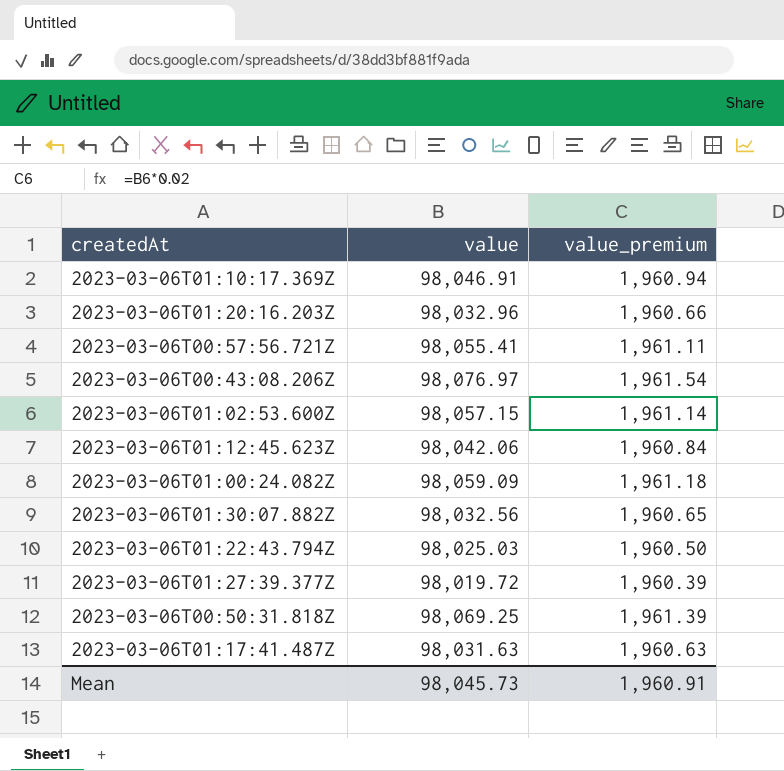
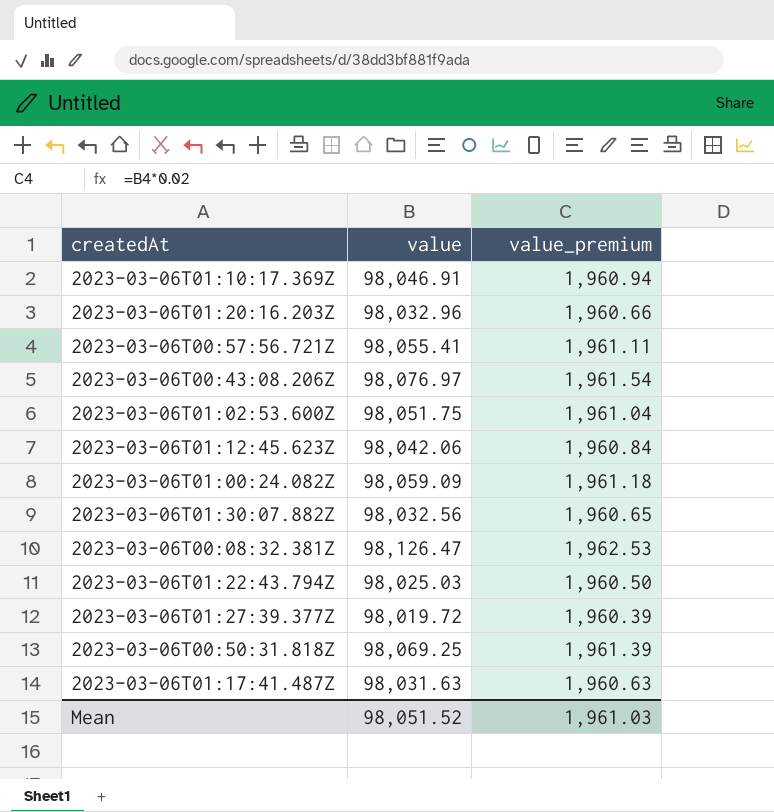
2023-03-06T01:02:53.600Z | value: 98,057.15 -> 98,051.75
2023-03-06T01:02:53.600Z | value_premium: 1,961.14 -> 1,961.04
row 2023-03-06T00:08:32.381Z: none -> 98,126.47 | 1,962.53
Mean | value: 98,045.73 -> 98,051.52
Mean | value_premium: 1,960.91 -> 1,961.03

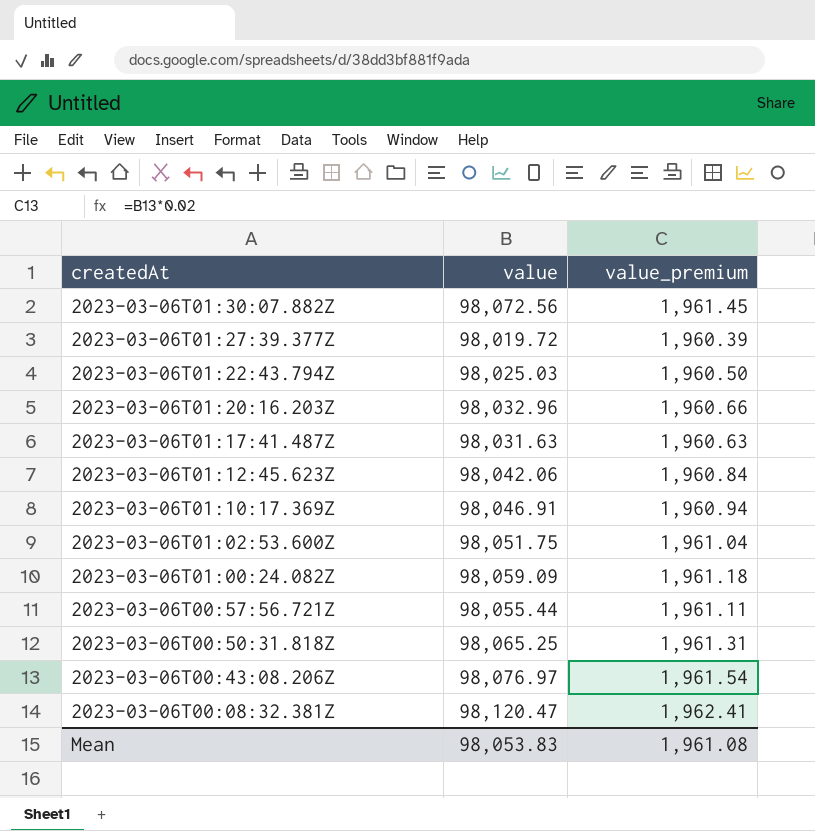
row order: none -> createdAt descending
2023-03-06T01:30:07.882Z | value: 98,032.56 -> 98,072.56
2023-03-06T01:30:07.882Z | value_premium: 1,960.65 -> 1,961.45
2023-03-06T00:57:56.721Z | value: 98,055.41 -> 98,055.44
2023-03-06T00:50:31.818Z | value: 98,069.25 -> 98,065.25
2023-03-06T00:50:31.818Z | value_premium: 1,961.39 -> 1,961.31
2023-03-06T00:08:32.381Z | value: 98,126.47 -> 98,120.47
2023-03-06T00:08:32.381Z | value_premium: 1,962.53 -> 1,962.41
Mean | value: 98,051.52 -> 98,053.83
Mean | value_premium: 1,961.03 -> 1,961.08

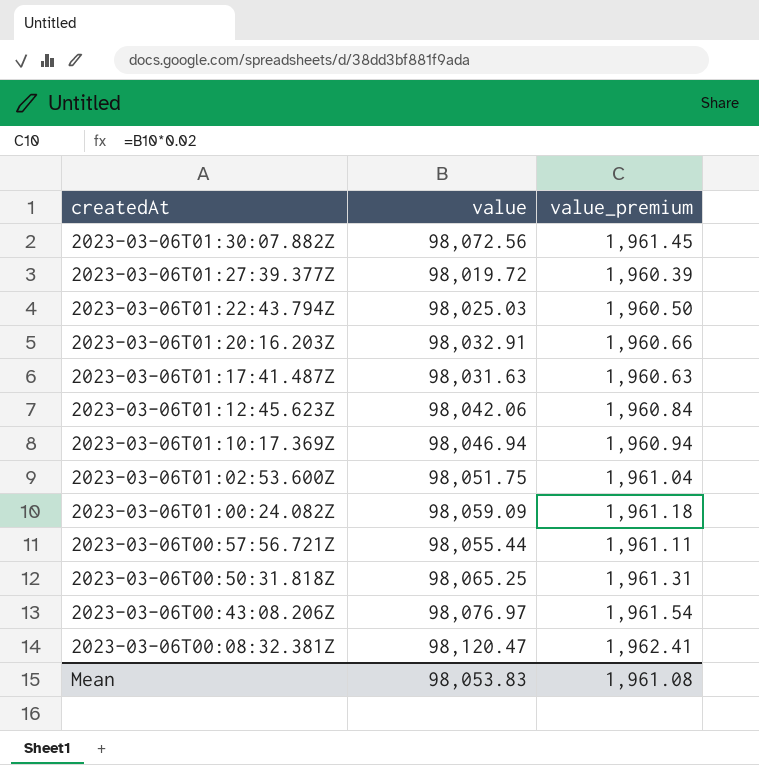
2023-03-06T01:20:16.203Z | value: 98,032.96 -> 98,032.91
2023-03-06T01:10:17.369Z | value: 98,046.91 -> 98,046.94

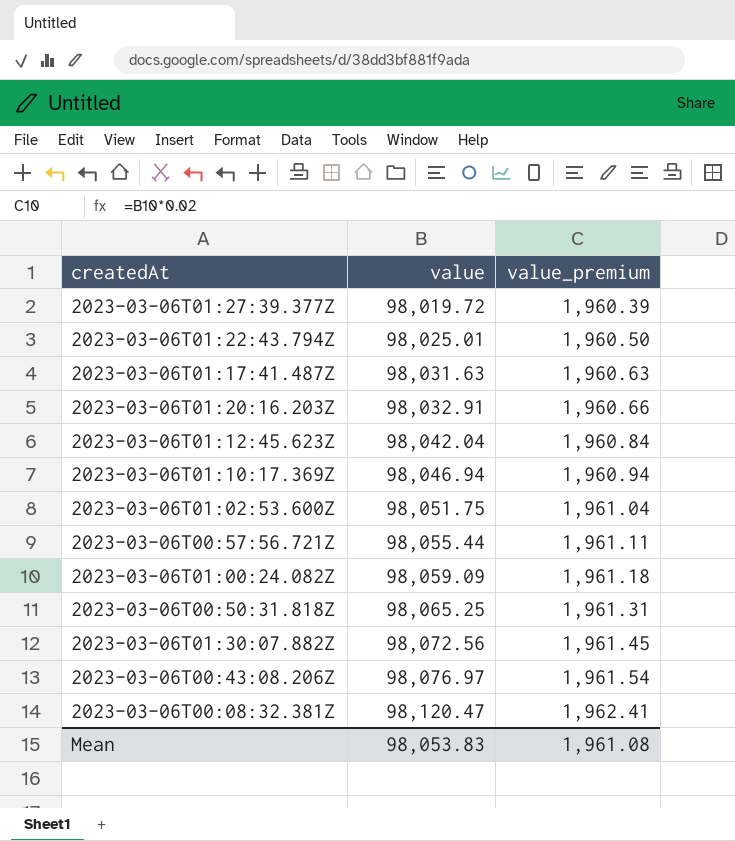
row order: createdAt descending -> value ascending
2023-03-06T01:22:43.794Z | value: 98,025.03 -> 98,025.01
2023-03-06T01:12:45.623Z | value: 98,042.06 -> 98,042.04

